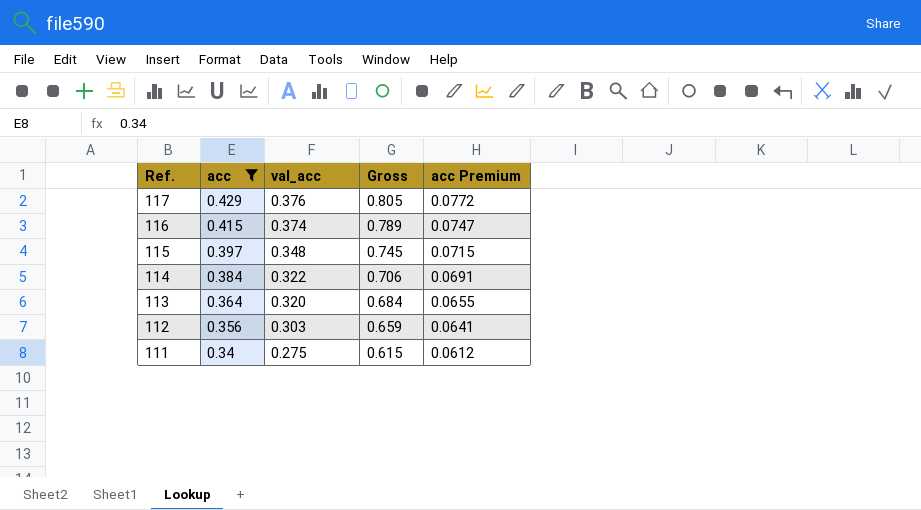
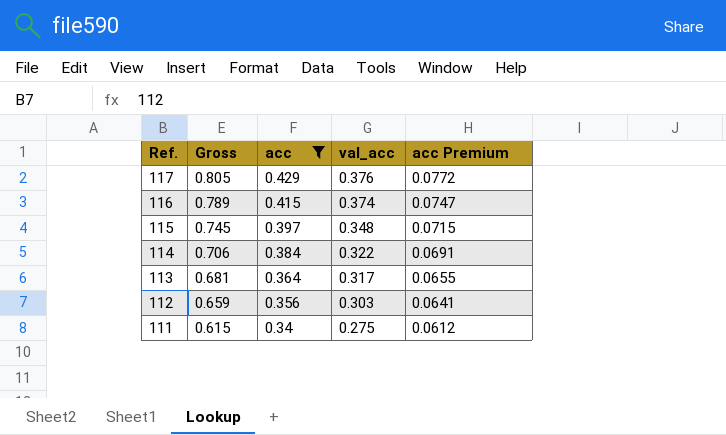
column Gross | position: 4 -> 2
113 | Gross: 0.684 -> 0.681
113 | val_acc: 0.320 -> 0.317

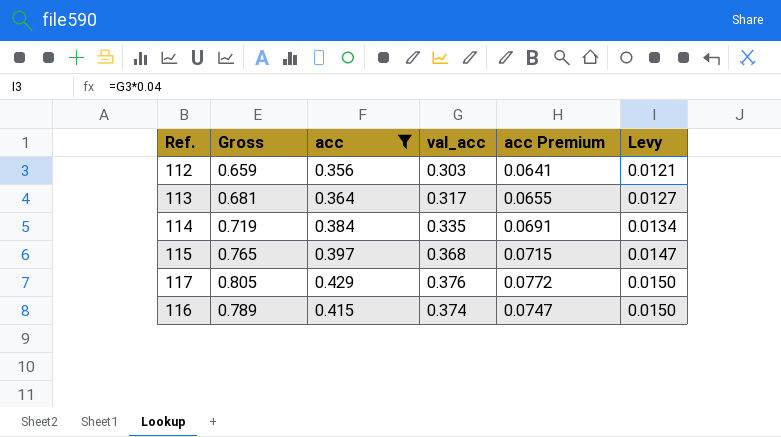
row order: Ref. descending -> Levy ascending
column Levy | formula: none -> [val_acc] * 0.04
row 111: 0.615 | 0.34 | 0.275 | 0.0612 -> none
114 | Gross: 0.706 -> 0.719
114 | val_acc: 0.322 -> 0.335
115 | Gross: 0.745 -> 0.765
115 | val_acc: 0.348 -> 0.368

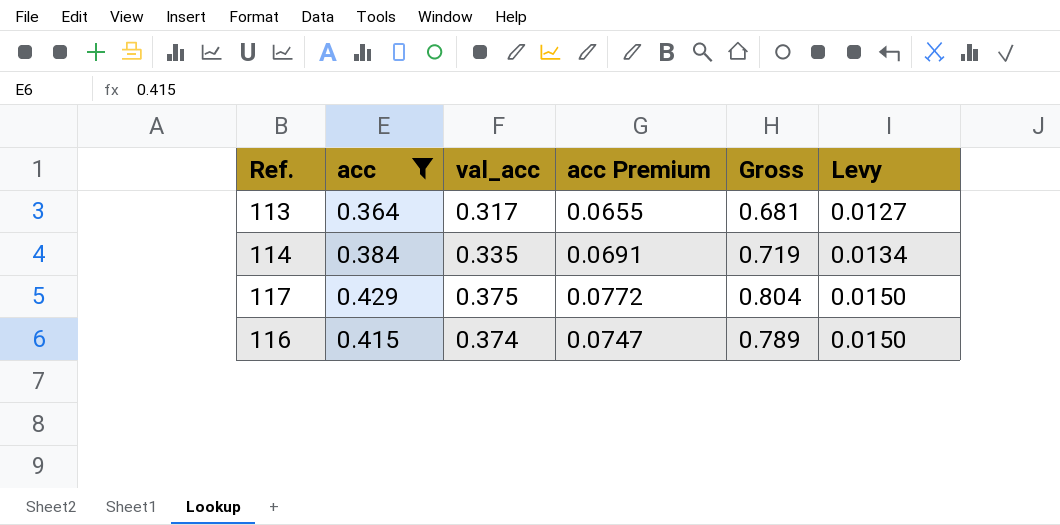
column Gross | position: 2 -> 5
row 112: 0.659 | 0.356 | 0.303 | 0.0641 | 0.0121 -> none
row 115: 0.765 | 0.397 | 0.368 | 0.0715 | 0.0147 -> none
117 | val_acc: 0.376 -> 0.375
117 | Gross: 0.805 -> 0.804

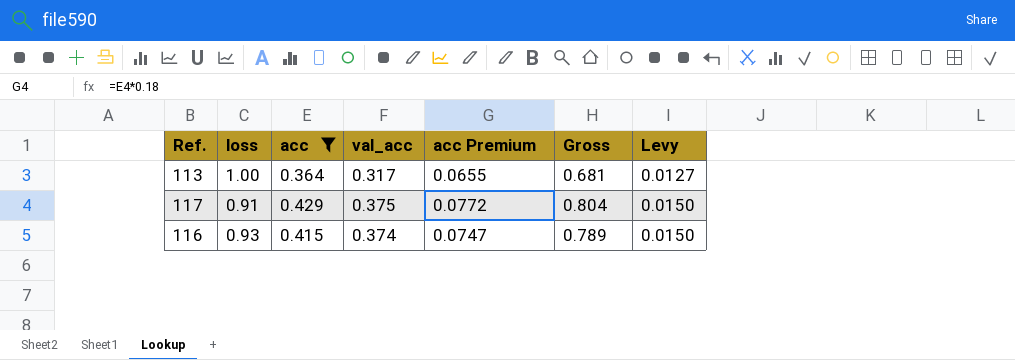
column loss | position: none -> 2
row 114: 0.384 | 0.335 | 0.0691 | 0.719 | 0.0134 -> none

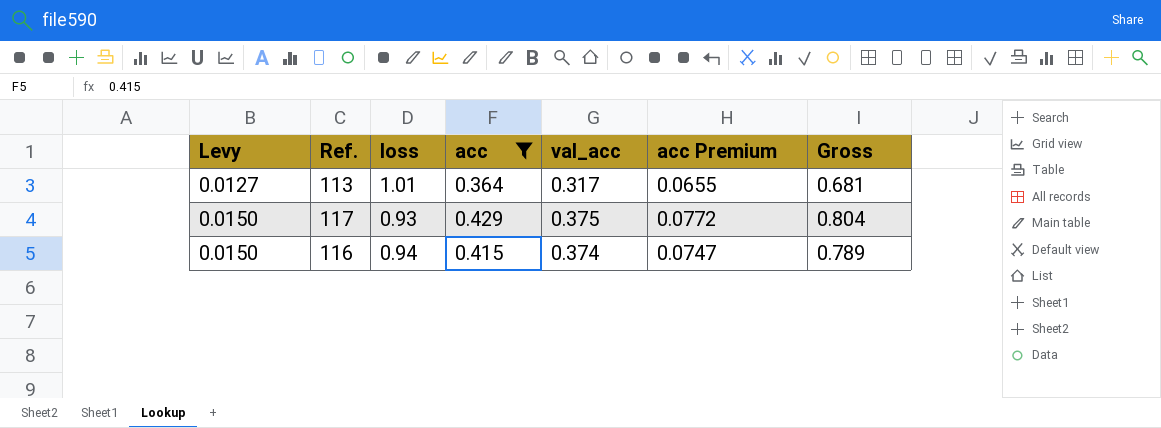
column Levy | position: 7 -> 1
113 | loss: 1.00 -> 1.01
117 | loss: 0.91 -> 0.93
116 | loss: 0.93 -> 0.94

